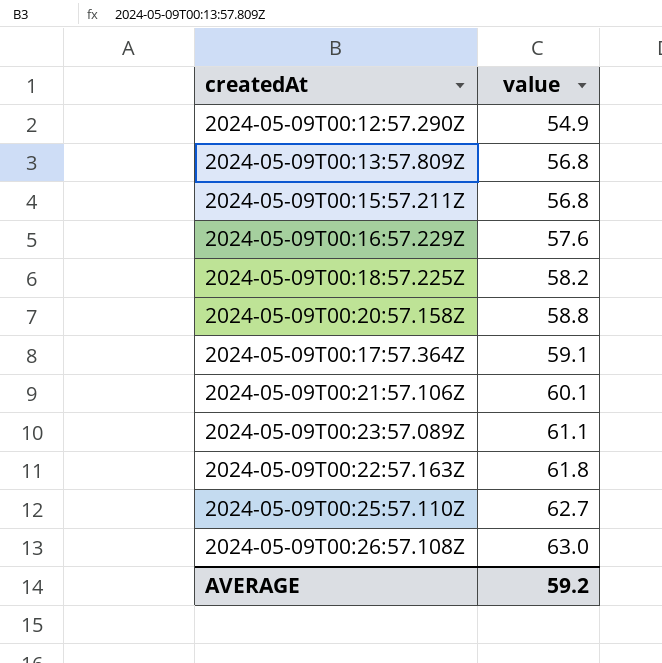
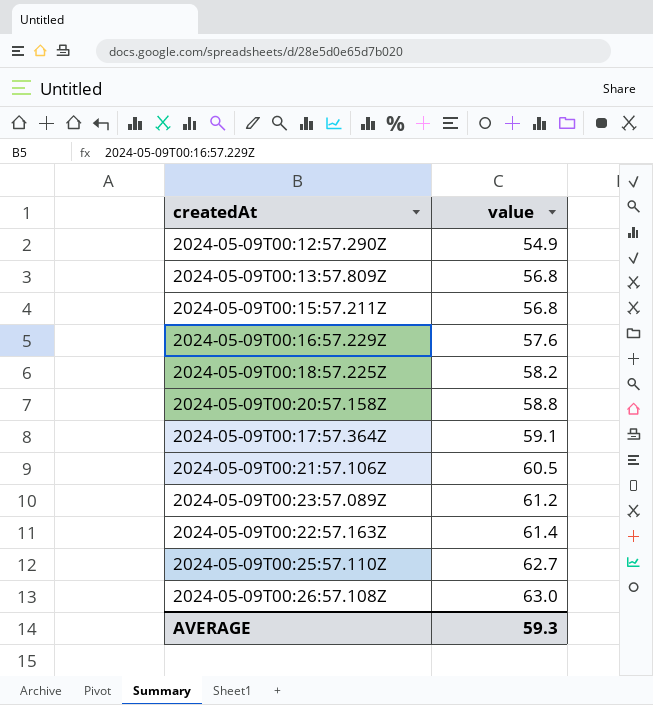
2024-05-09T00:21:57.106Z | value: 60.1 -> 60.5
2024-05-09T00:23:57.089Z | value: 61.1 -> 61.2
2024-05-09T00:22:57.163Z | value: 61.8 -> 61.4
AVERAGE | value: 59.2 -> 59.3

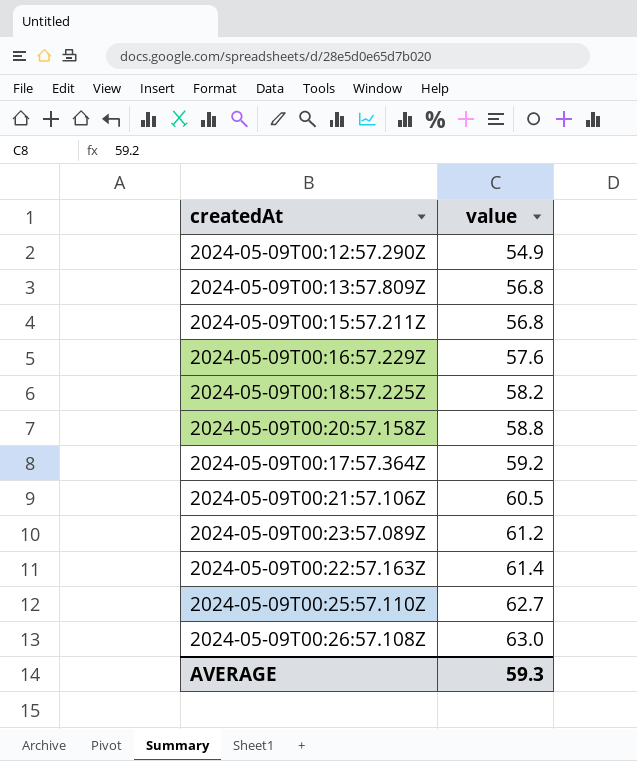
2024-05-09T00:17:57.364Z | value: 59.1 -> 59.2

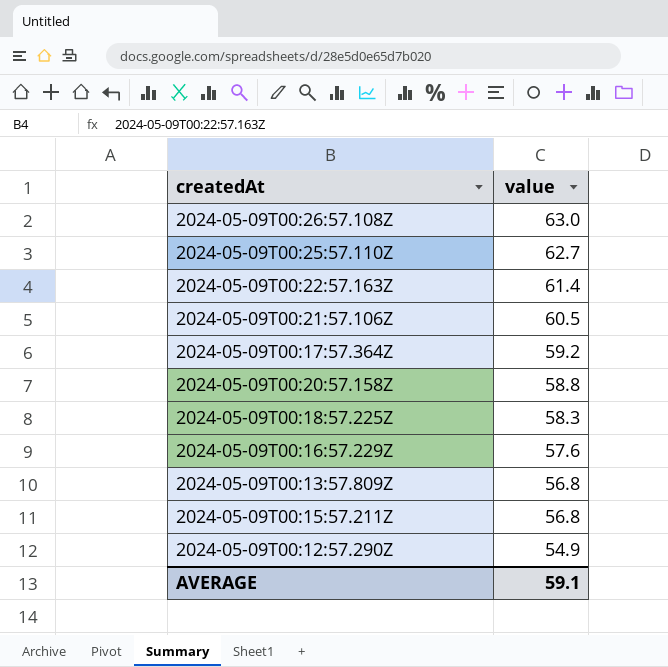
row order: value ascending -> value descending
row 2024-05-09T00:23:57.089Z: 61.2 -> none
2024-05-09T00:18:57.225Z | value: 58.2 -> 58.3
AVERAGE | value: 59.3 -> 59.1

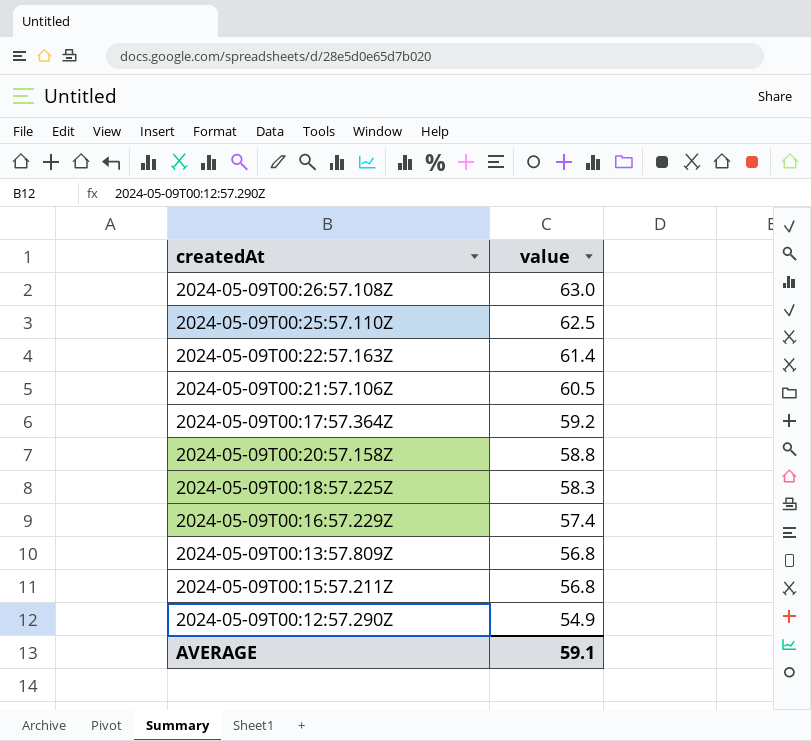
2024-05-09T00:25:57.110Z | value: 62.7 -> 62.5
2024-05-09T00:16:57.229Z | value: 57.6 -> 57.4

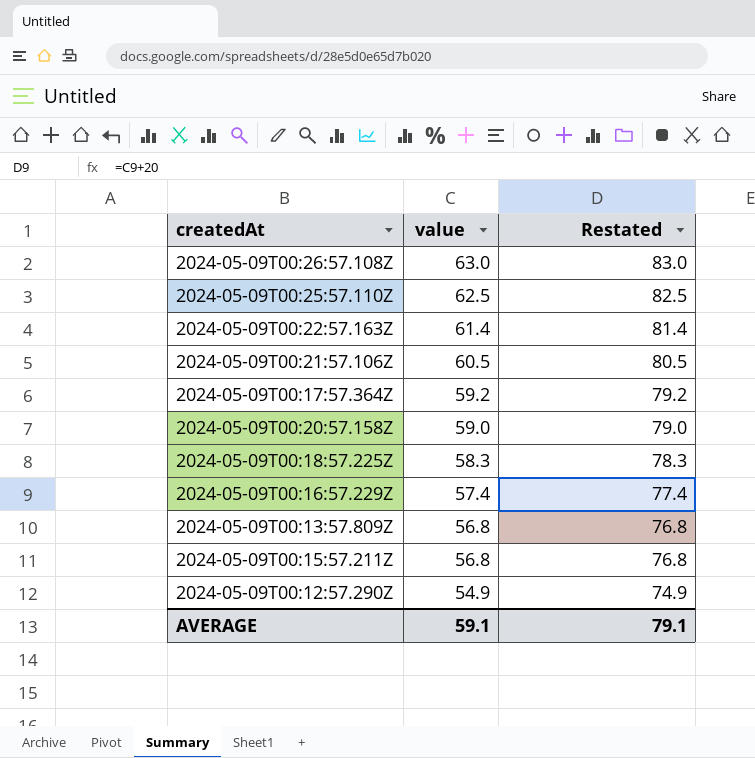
column Restated | formula: none -> [value] + 20
2024-05-09T00:20:57.158Z | value: 58.8 -> 59.0

